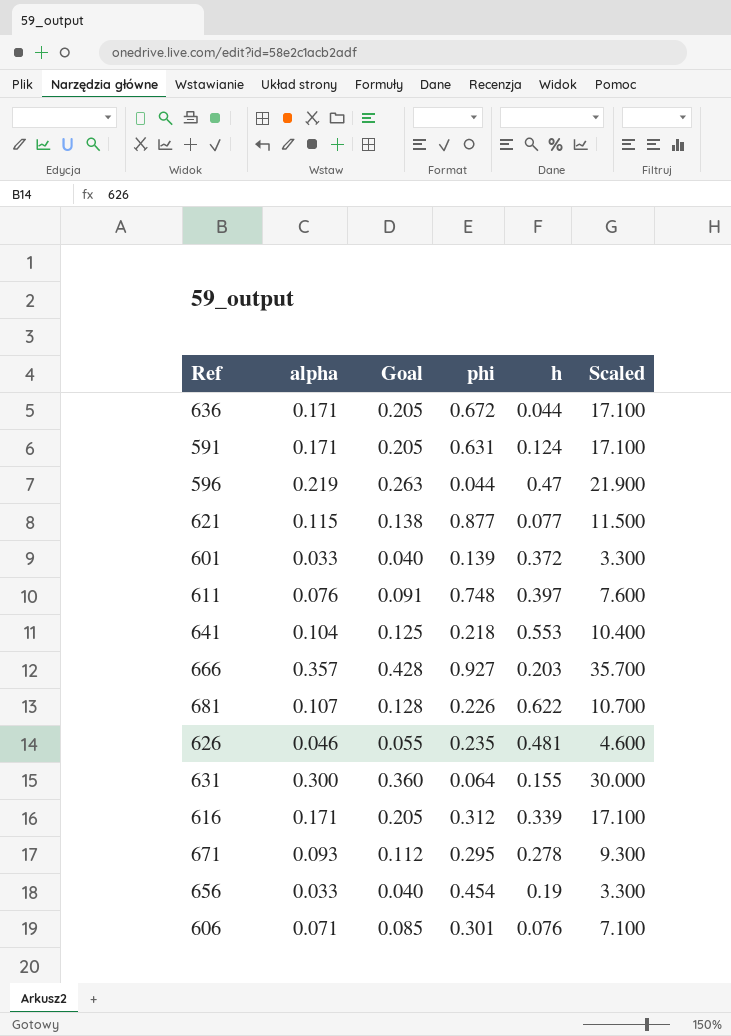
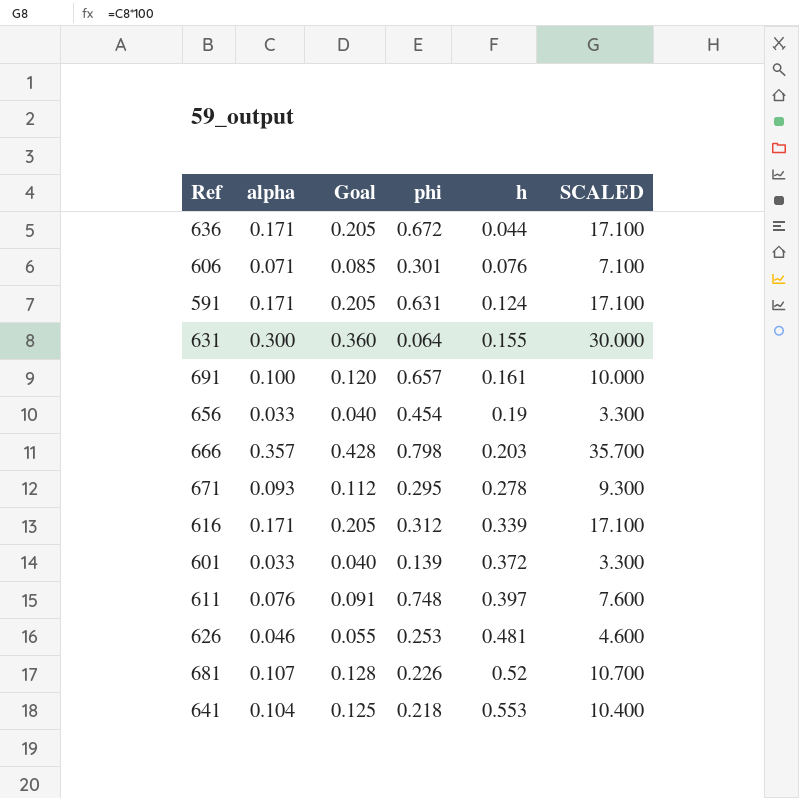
row order: none -> h ascending
column name: Scaled -> SCALED
row 596: 0.219 | 0.263 | 0.044 | 0.47 | 21.900 -> none
row 621: 0.115 | 0.138 | 0.877 | 0.077 | 11.500 -> none
row 691: none -> 0.100 | 0.120 | 0.657 | 0.161 | 10.000
666 | phi: 0.927 -> 0.798
626 | phi: 0.235 -> 0.253
681 | h: 0.622 -> 0.52

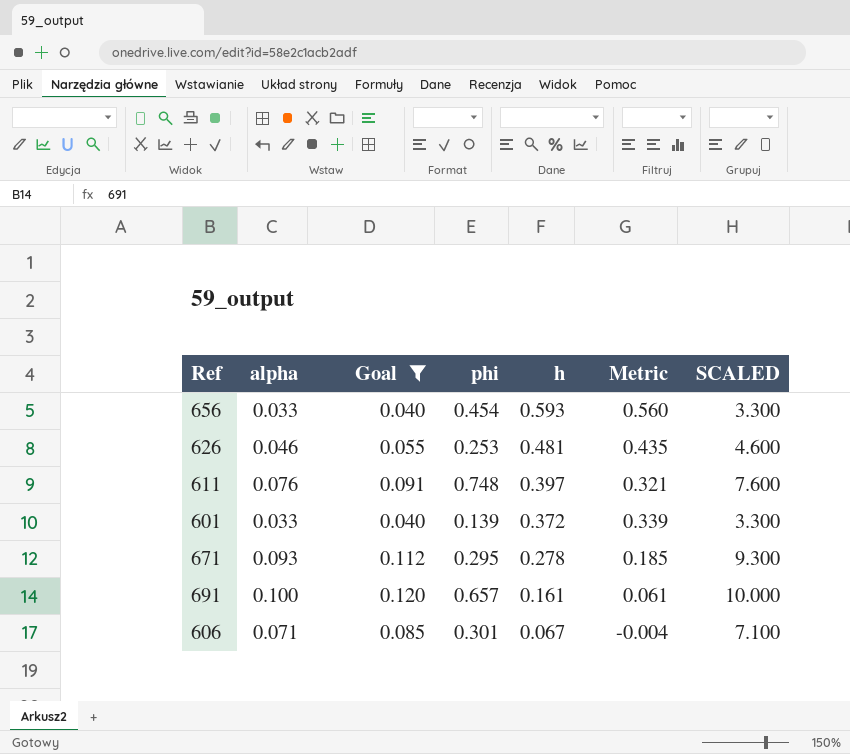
filter: none -> Goal <= 0.120
row order: h ascending -> h descending
column Metric | formula: none -> [h] - [alpha]
656 | h: 0.19 -> 0.593
606 | h: 0.076 -> 0.067

